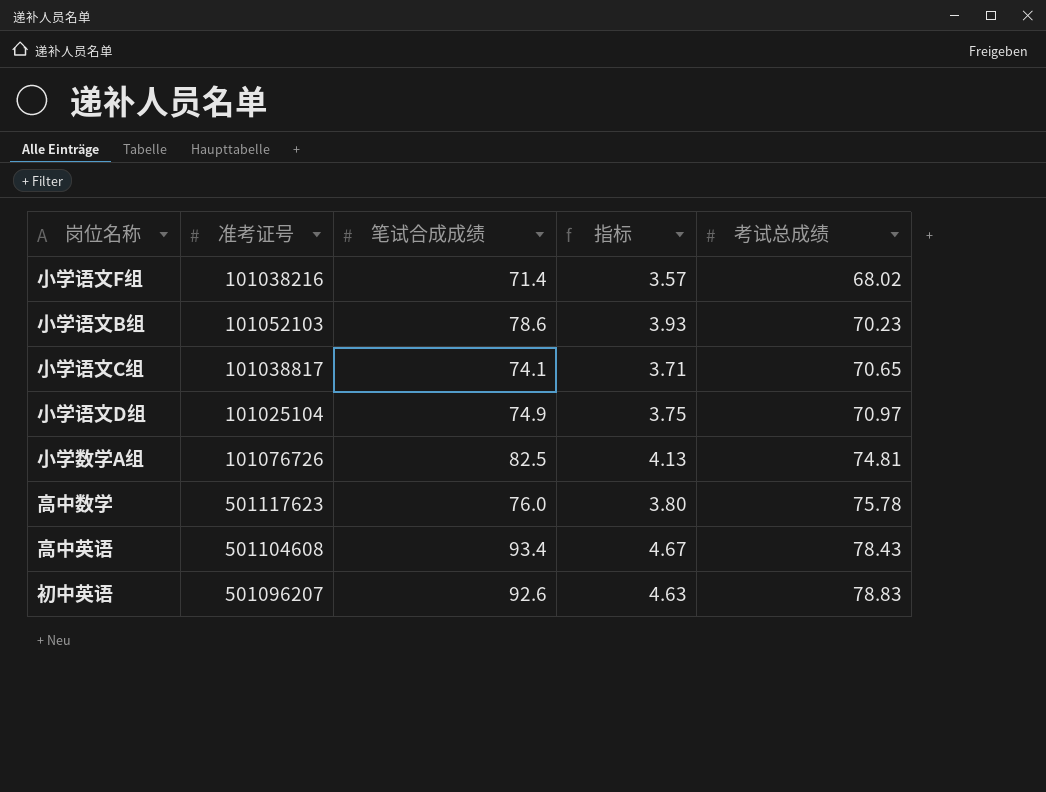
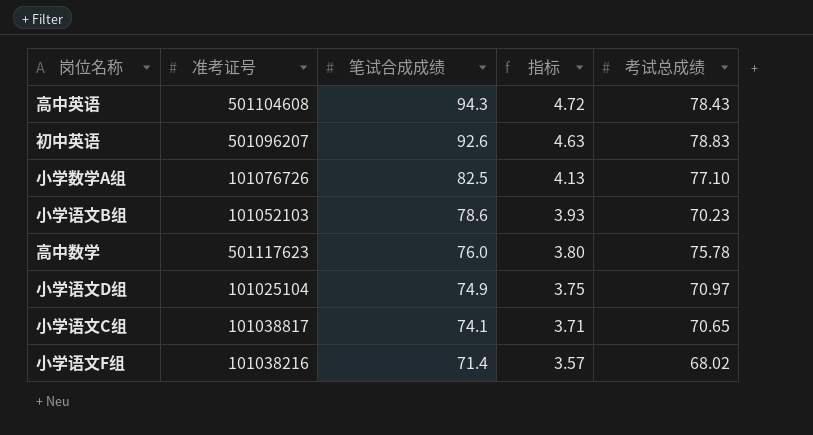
row order: 考试总成绩 ascending -> 笔试合成成绩 descending
高中英语 | 笔试合成成绩: 93.4 -> 94.3
高中英语 | 指标: 4.67 -> 4.72
小学数学A组 | 考试总成绩: 74.81 -> 77.10

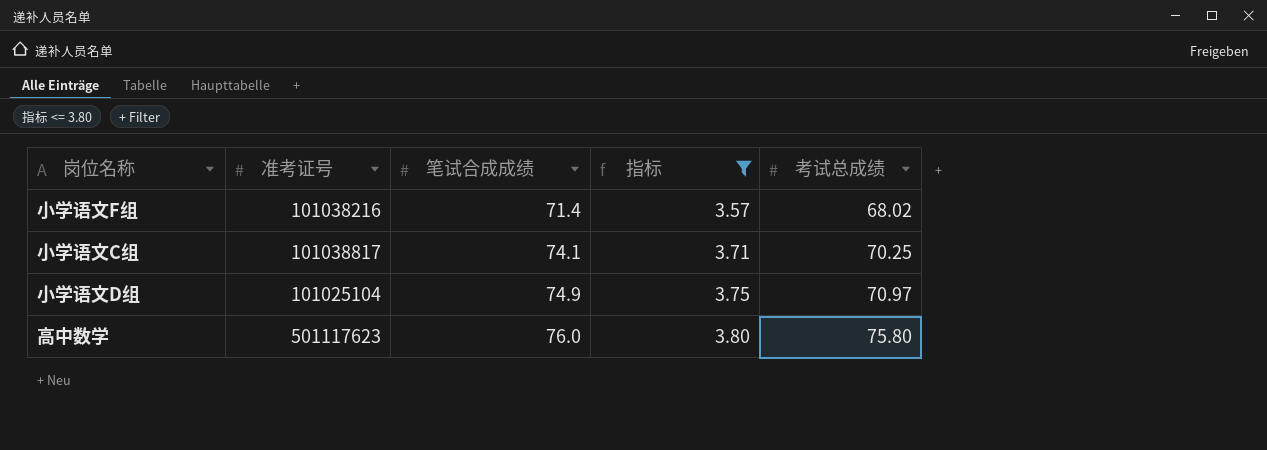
filter: none -> 指标 <= 3.80
row order: 笔试合成成绩 descending -> 笔试合成成绩 ascending
小学语文C组 | 考试总成绩: 70.65 -> 70.25
高中数学 | 考试总成绩: 75.78 -> 75.80

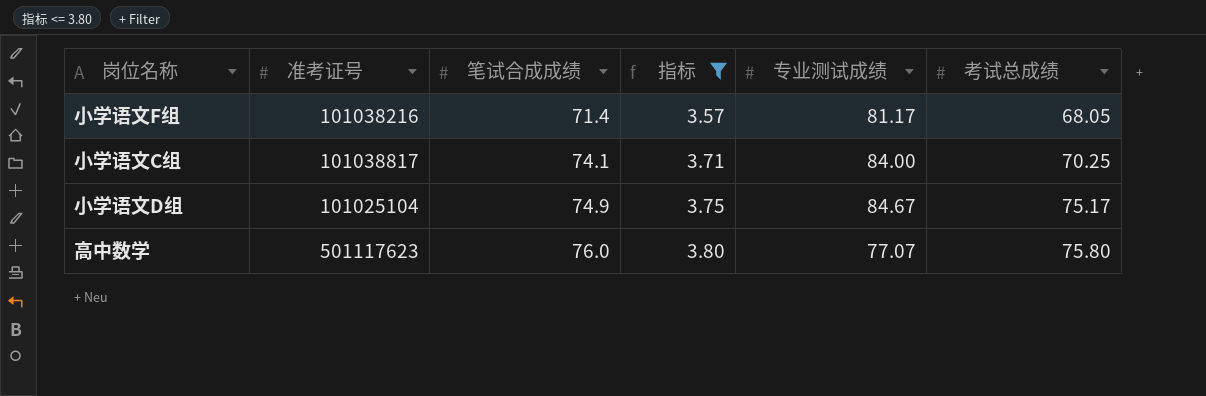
column 专业测试成绩 | position: none -> 5
小学语文F组 | 考试总成绩: 68.02 -> 68.05
小学语文D组 | 考试总成绩: 70.97 -> 75.17

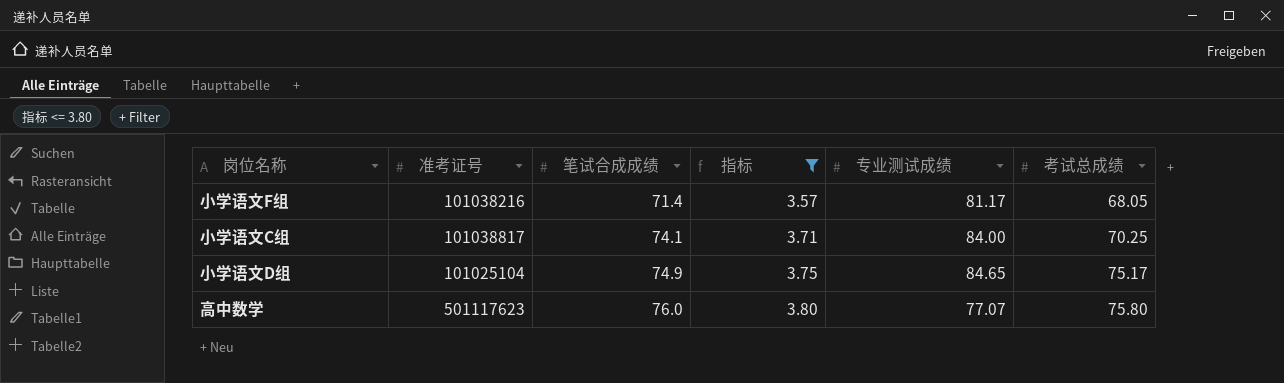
小学语文D组 | 专业测试成绩: 84.67 -> 84.65

